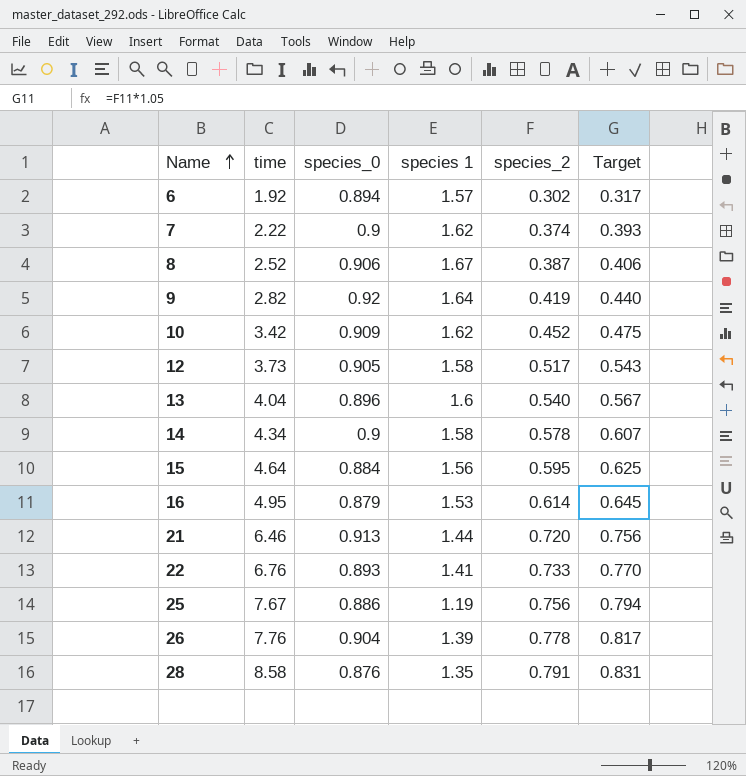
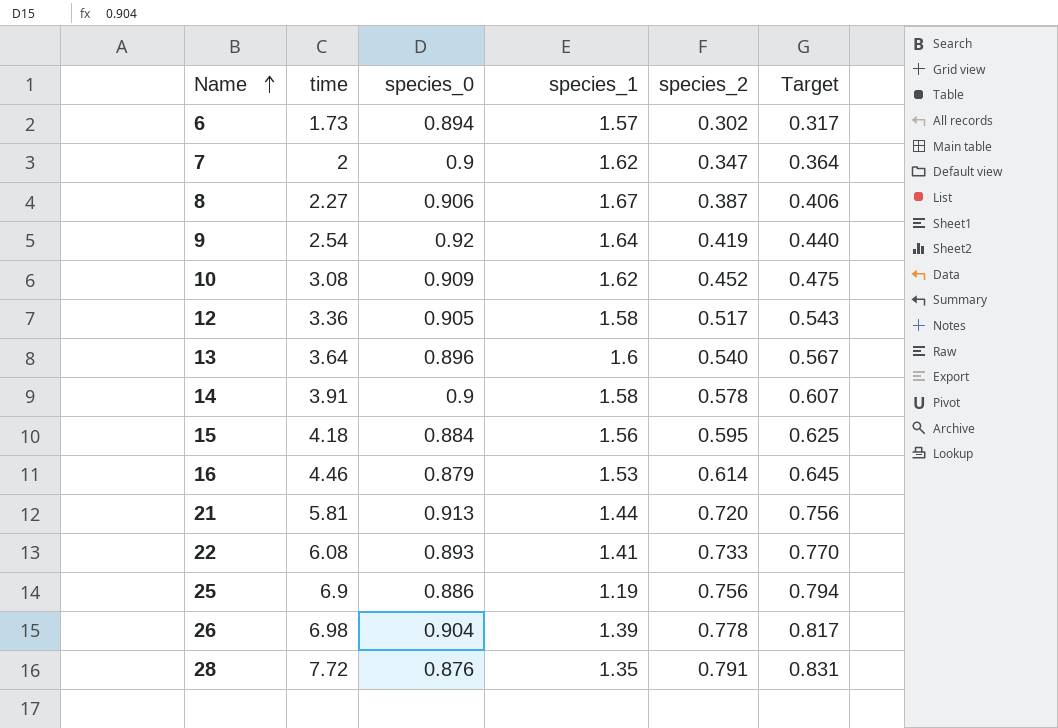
column name: species 1 -> species_1
6 | time: 1.92 -> 1.73
7 | time: 2.22 -> 2
7 | species_2: 0.374 -> 0.347
7 | Target: 0.393 -> 0.364
8 | time: 2.52 -> 2.27
9 | time: 2.82 -> 2.54
10 | time: 3.42 -> 3.08
12 | time: 3.73 -> 3.36
13 | time: 4.04 -> 3.64
14 | time: 4.34 -> 3.91
15 | time: 4.64 -> 4.18
16 | time: 4.95 -> 4.46
21 | time: 6.46 -> 5.81
22 | time: 6.76 -> 6.08
25 | time: 7.67 -> 6.9
26 | time: 7.76 -> 6.98
28 | time: 8.58 -> 7.72

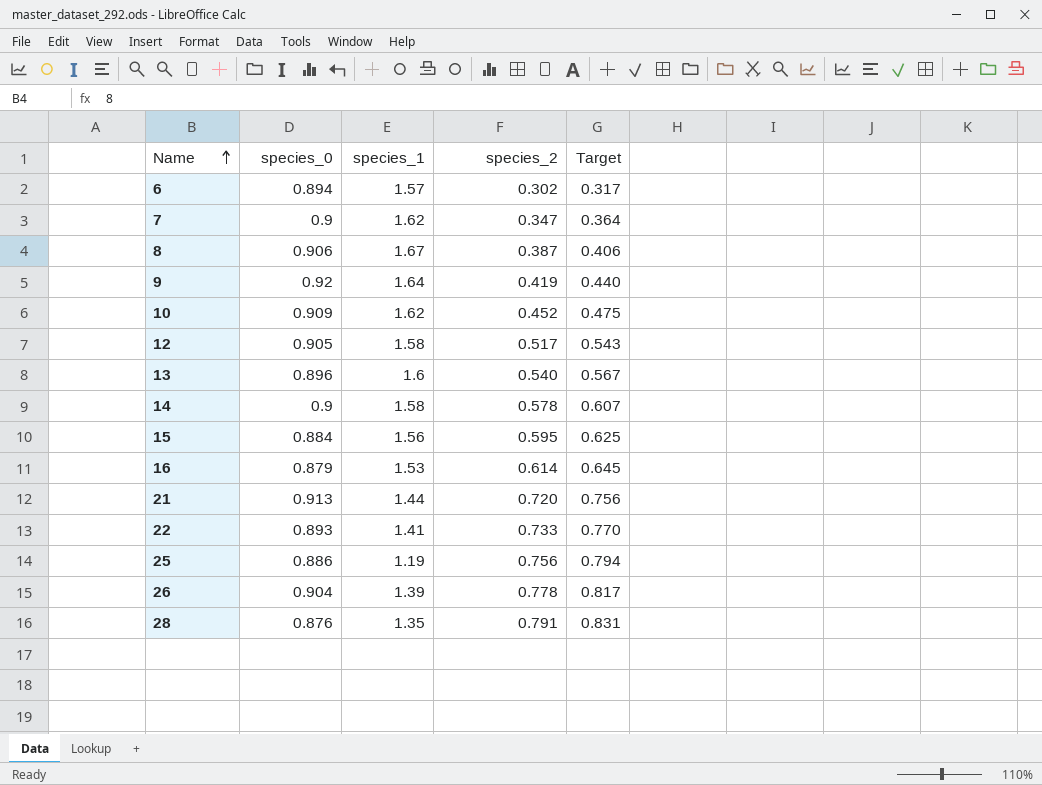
column time | position: 2 -> none

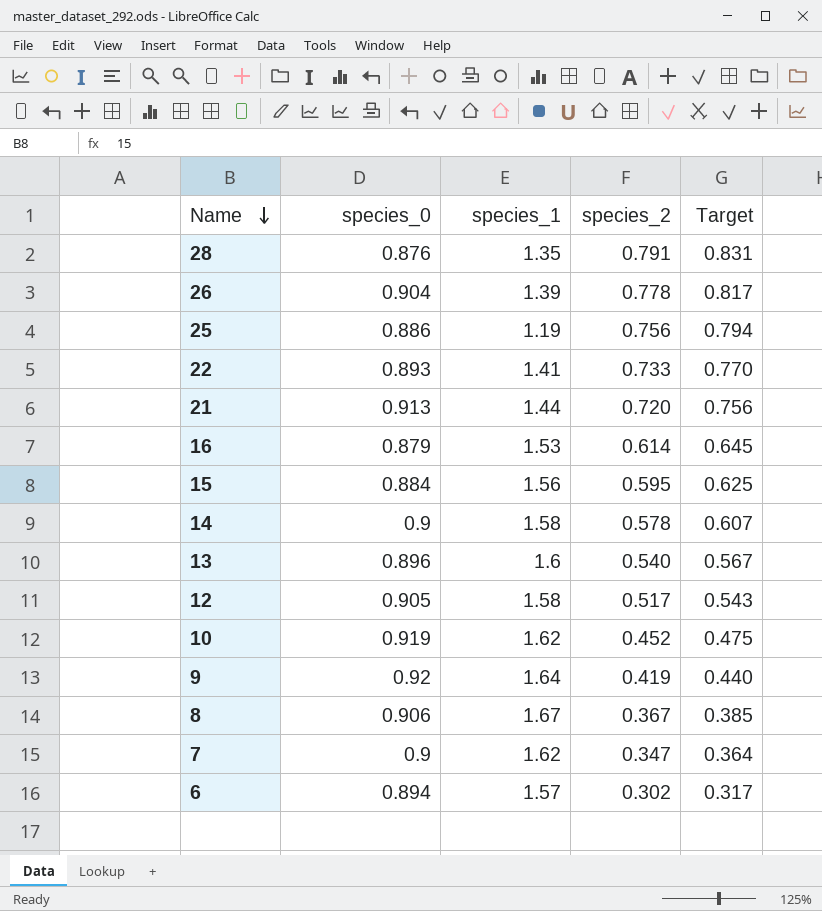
row order: Name ascending -> Name descending
10 | species_0: 0.909 -> 0.919
8 | species_2: 0.387 -> 0.367
8 | Target: 0.406 -> 0.385

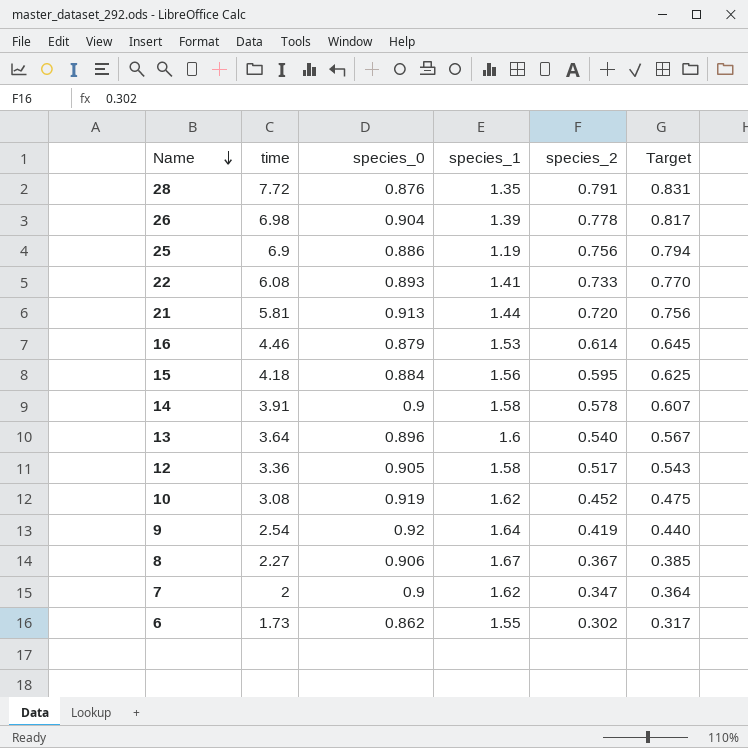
column time | position: none -> 2
6 | species_0: 0.894 -> 0.862
6 | species_1: 1.57 -> 1.55

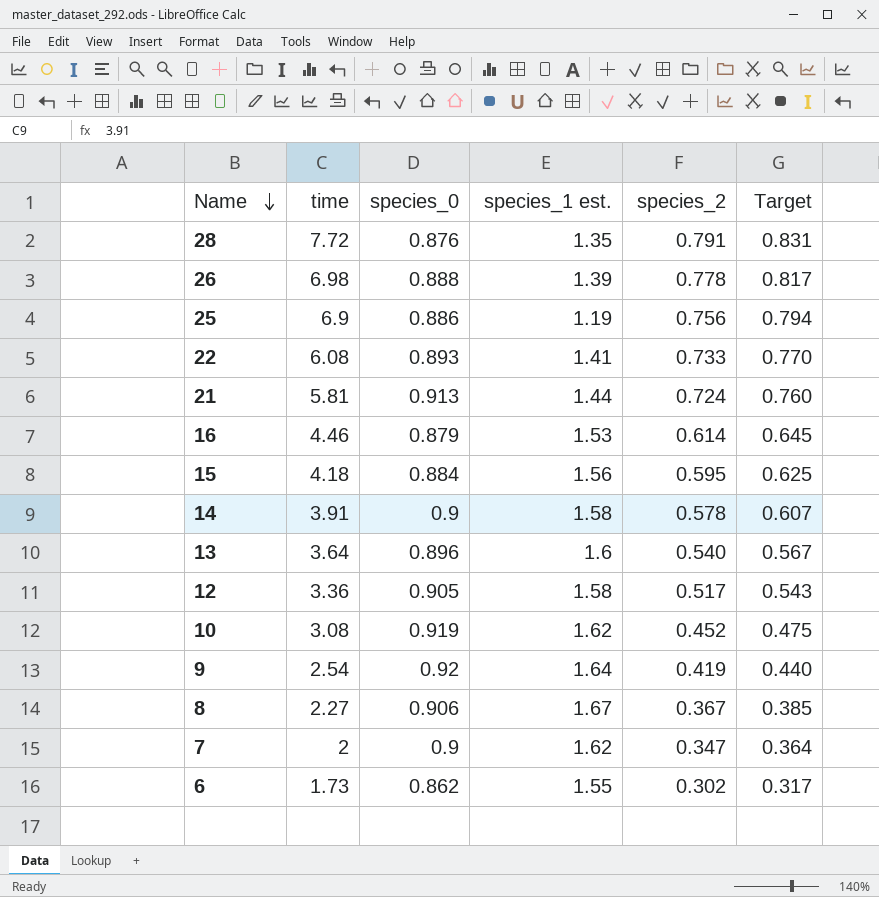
column name: species_1 -> species_1 est.
26 | species_0: 0.904 -> 0.888
21 | species_2: 0.720 -> 0.724
21 | Target: 0.756 -> 0.760

